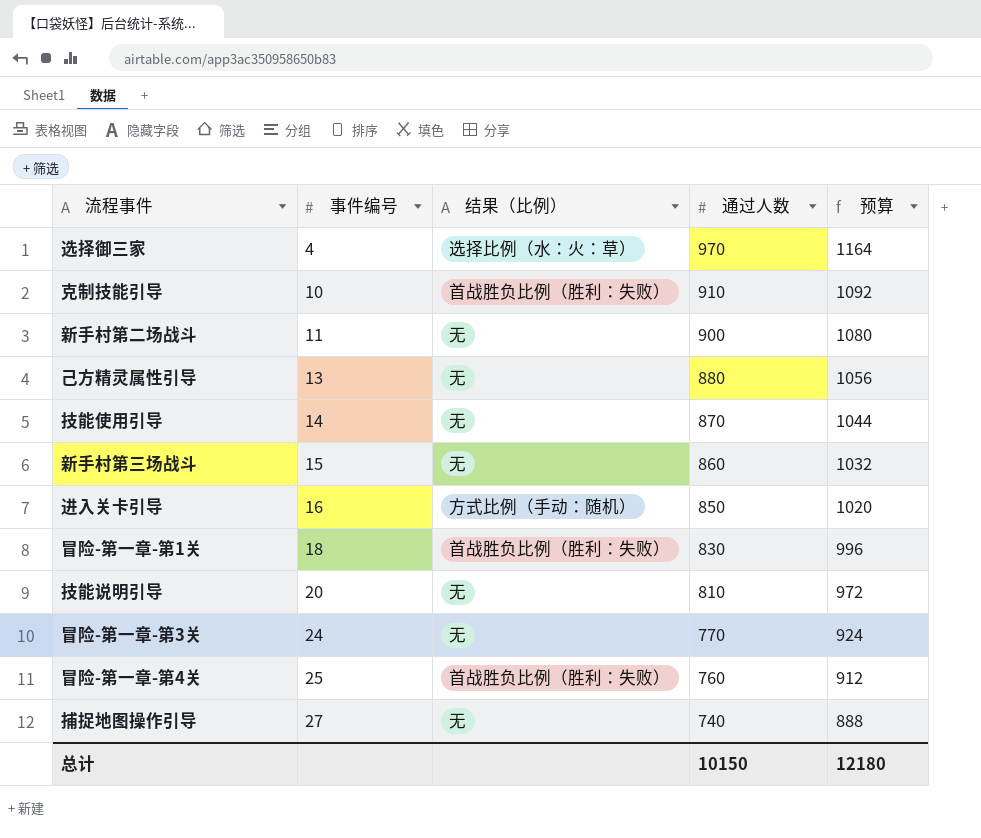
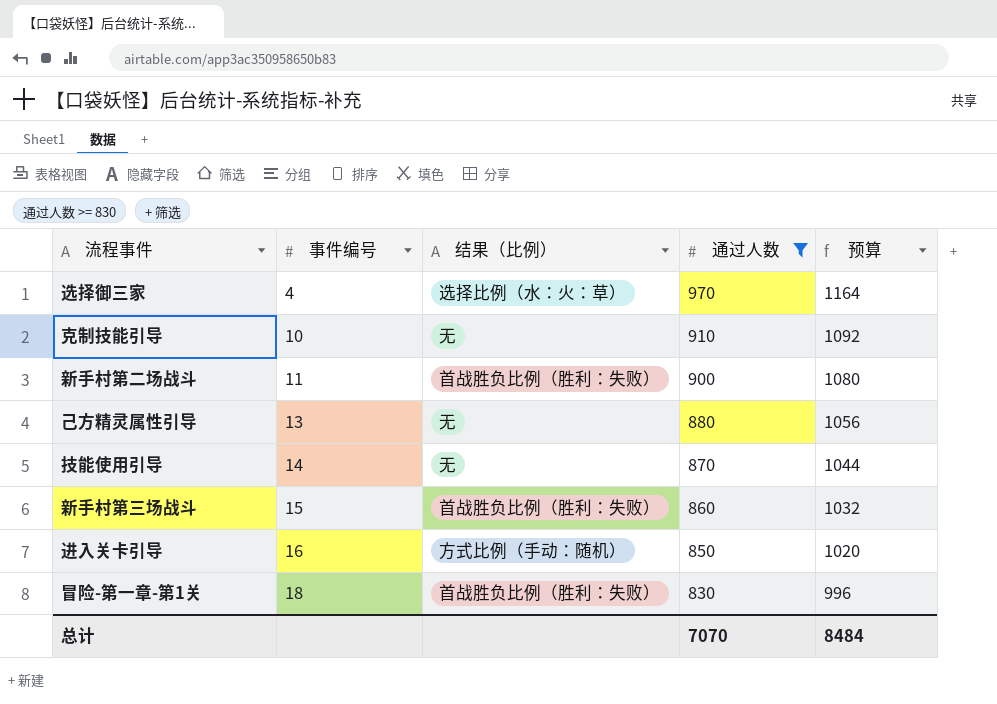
filter: none -> 通过人数 >= 830
克制技能引导 | 结果（比例）: 首战胜负比例（胜利：失败） -> 无
新手村第二场战斗 | 结果（比例）: 无 -> 首战胜负比例（胜利：失败）
新手村第三场战斗 | 结果（比例）: 无 -> 首战胜负比例（胜利：失败）
总计 | 通过人数: 10150 -> 7070
总计 | 预算: 12180 -> 8484

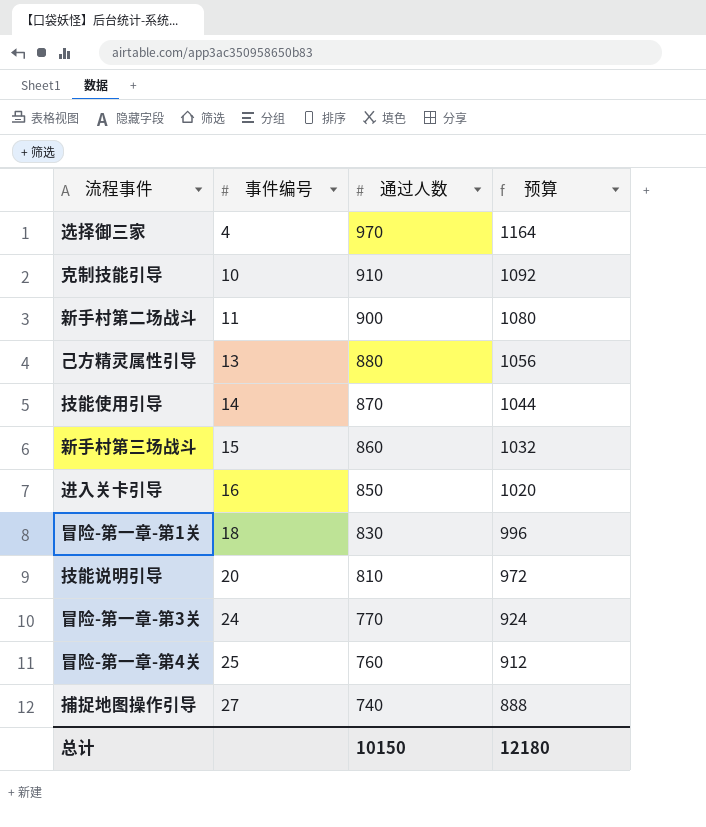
filter: 通过人数 >= 830 -> none
column 结果（比例） | position: 3 -> none
总计 | 通过人数: 7070 -> 10150
总计 | 预算: 8484 -> 12180

